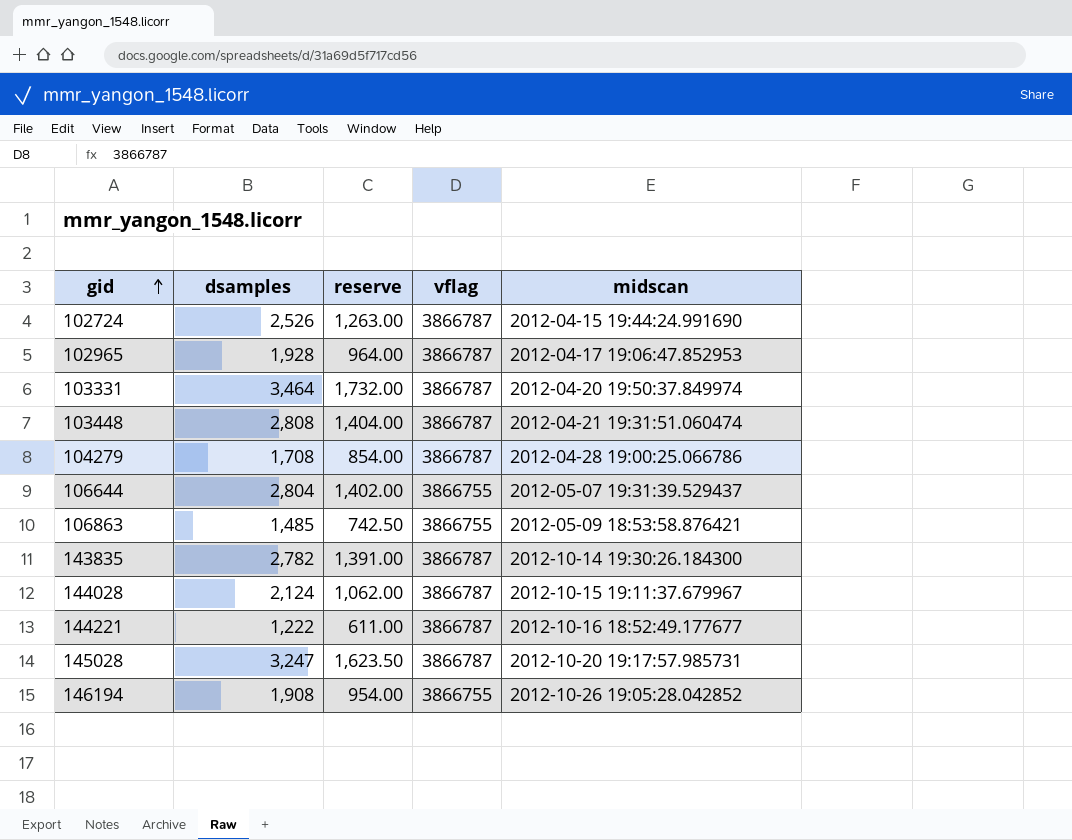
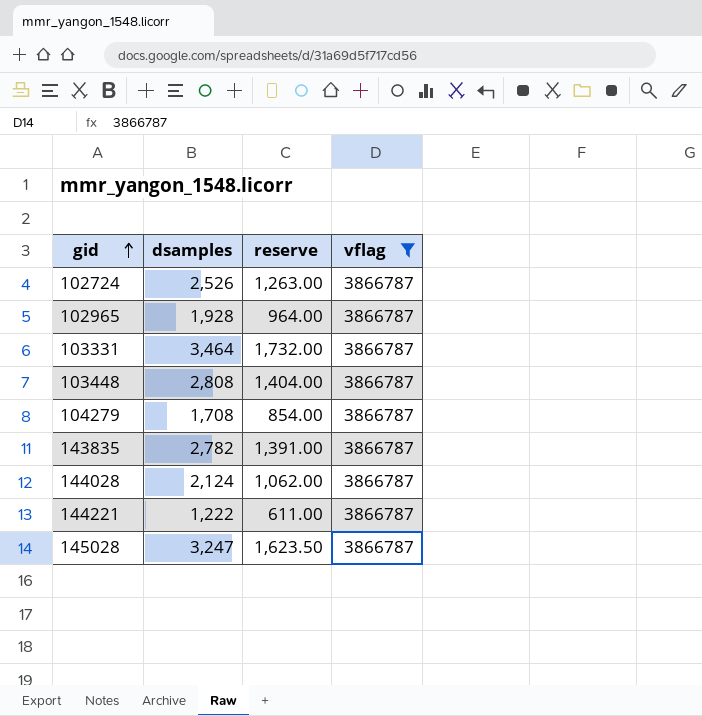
filter: none -> vflag = 3866787
column midscan | position: 5 -> none

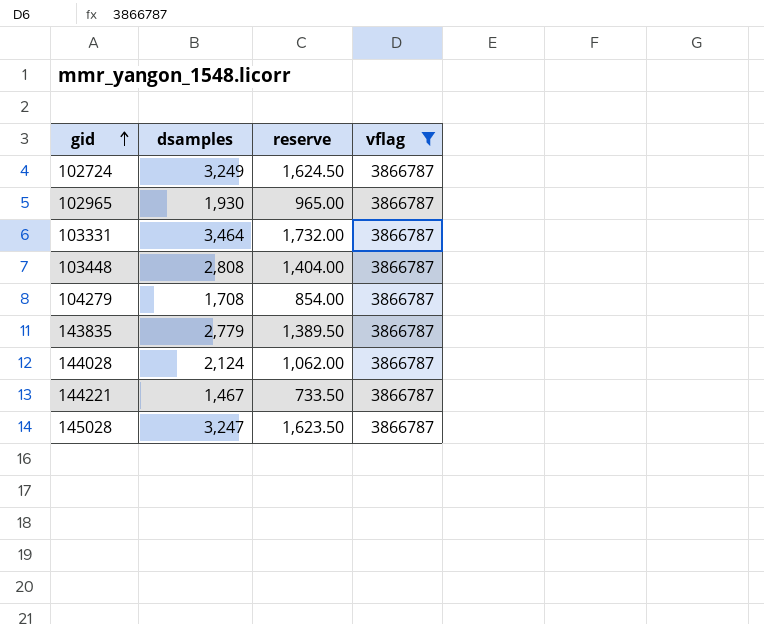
102724 | dsamples: 2,526 -> 3,249
102724 | reserve: 1,263.00 -> 1,624.50
102965 | dsamples: 1,928 -> 1,930
102965 | reserve: 964.00 -> 965.00
143835 | dsamples: 2,782 -> 2,779
143835 | reserve: 1,391.00 -> 1,389.50
144221 | dsamples: 1,222 -> 1,467
144221 | reserve: 611.00 -> 733.50

